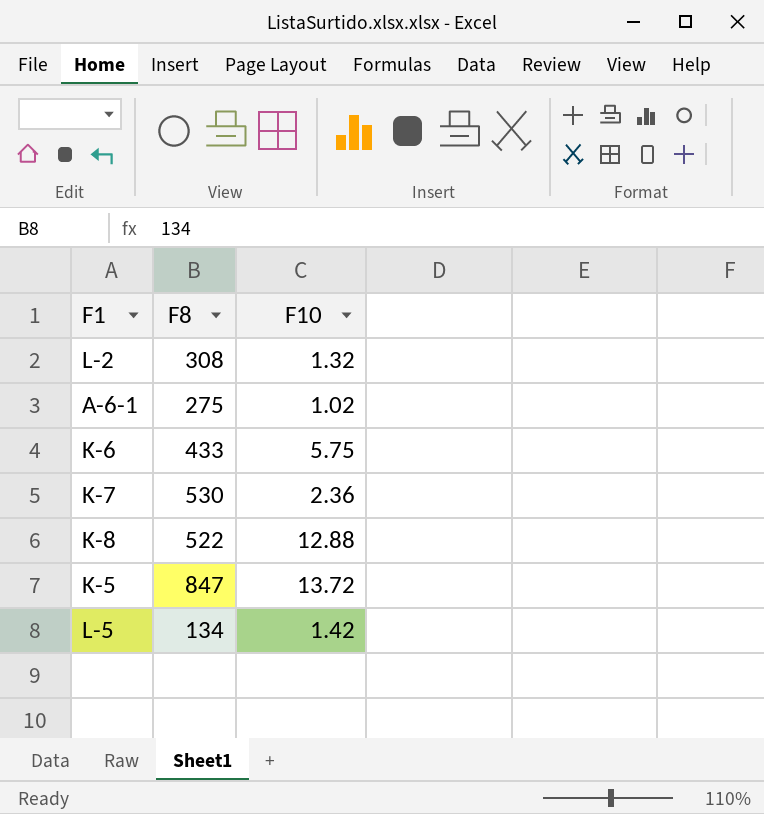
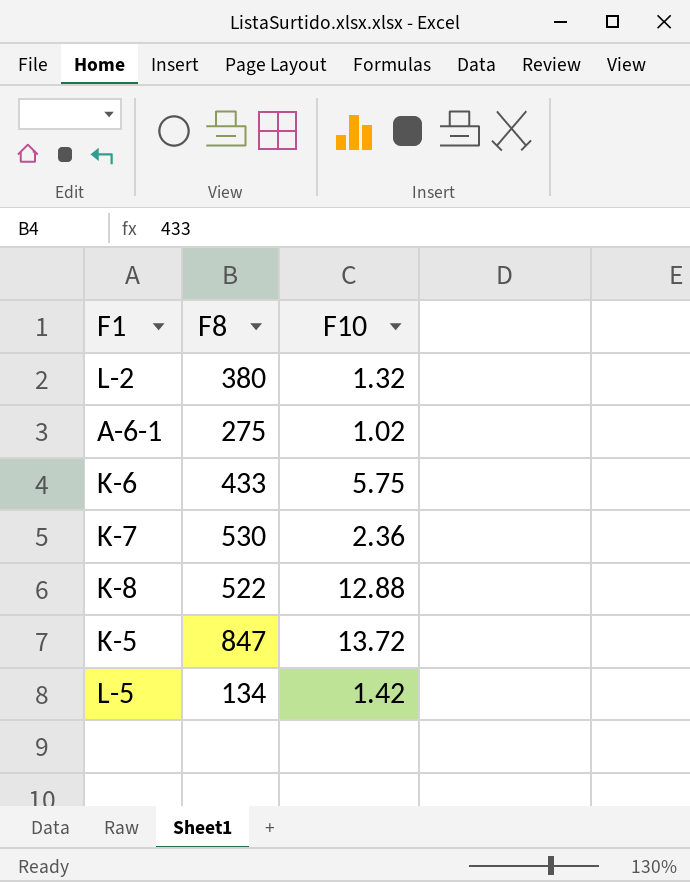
L-2 | F8: 308 -> 380

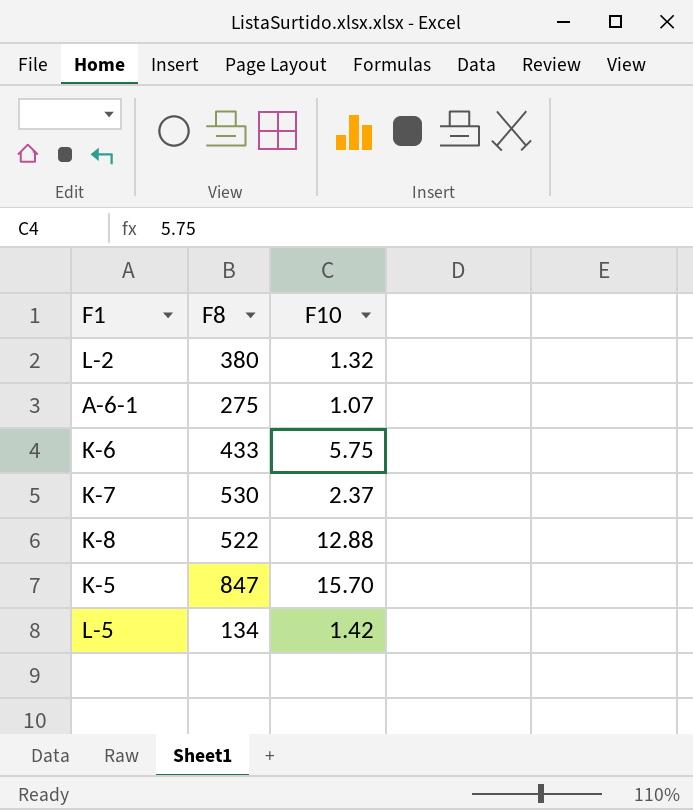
A-6-1 | F10: 1.02 -> 1.07
K-7 | F10: 2.36 -> 2.37
K-5 | F10: 13.72 -> 15.70

